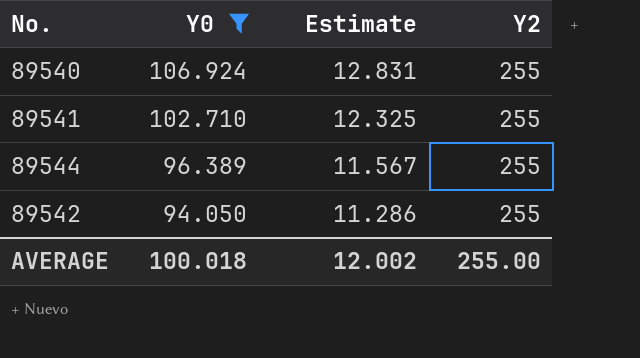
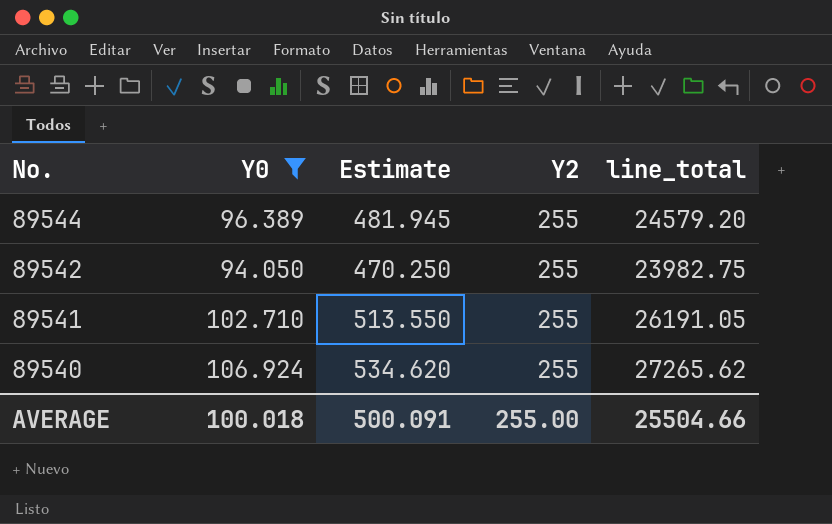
row order: Y0 descending -> No. descending
column Estimate | formula: [Y0] * 0.12 -> [Y0] * 5
column line_total | formula: none -> [Y0] * [Y2]
AVERAGE | Estimate: 12.002 -> 500.091

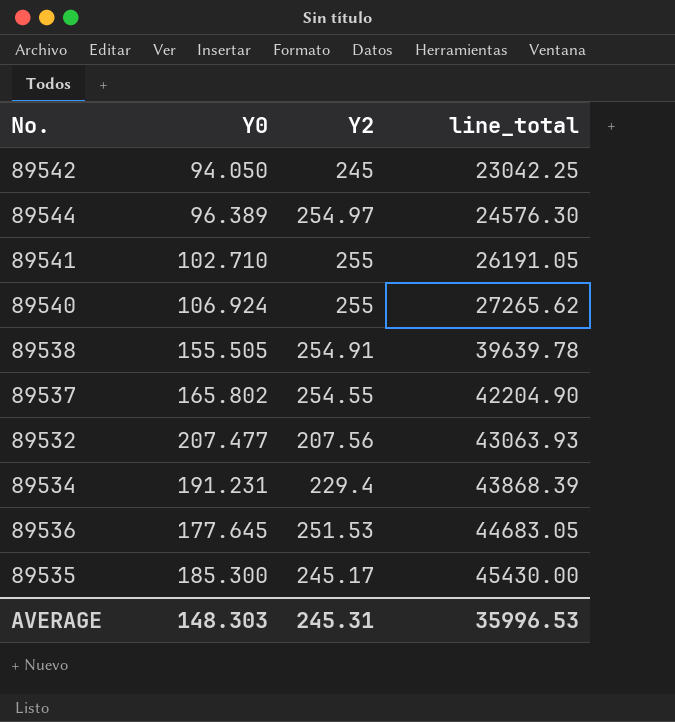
filter: Y0 <= 106.924 -> none
row order: No. descending -> line_total ascending
column Estimate | formula: [Y0] * 5 -> none
89542 | Y2: 255 -> 245
89542 | line_total: 23982.75 -> 23042.25
89544 | Y2: 255 -> 254.97
89544 | line_total: 24579.20 -> 24576.30
AVERAGE | Y0: 100.018 -> 148.303
AVERAGE | Y2: 255.00 -> 245.31
AVERAGE | line_total: 25504.66 -> 35996.53

